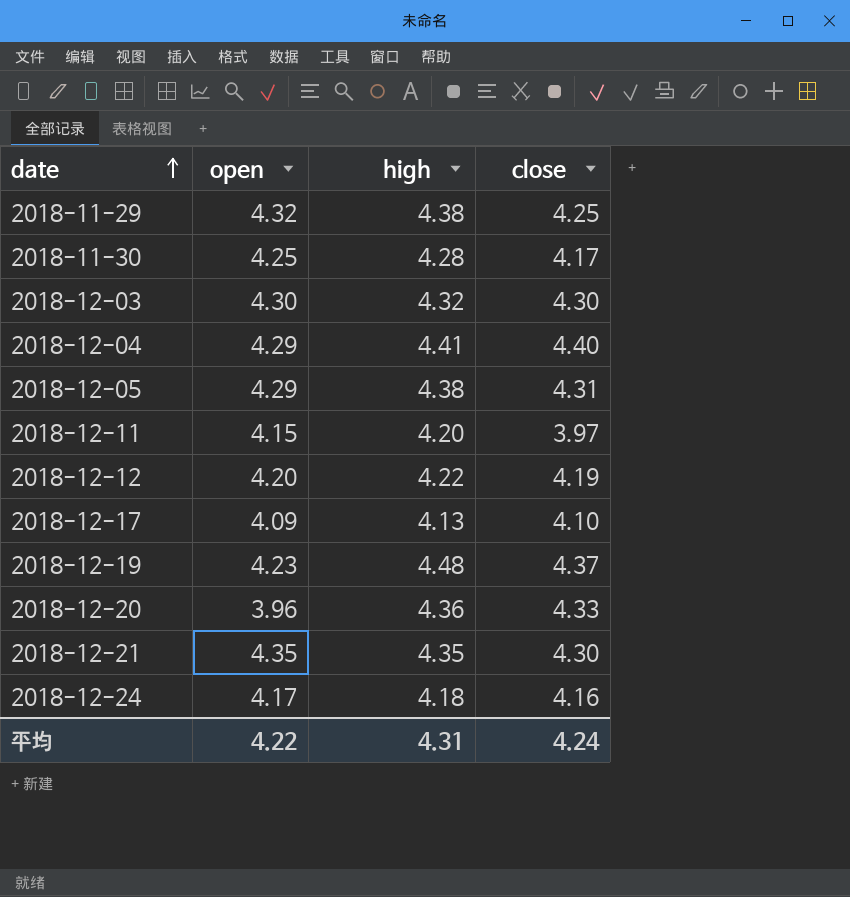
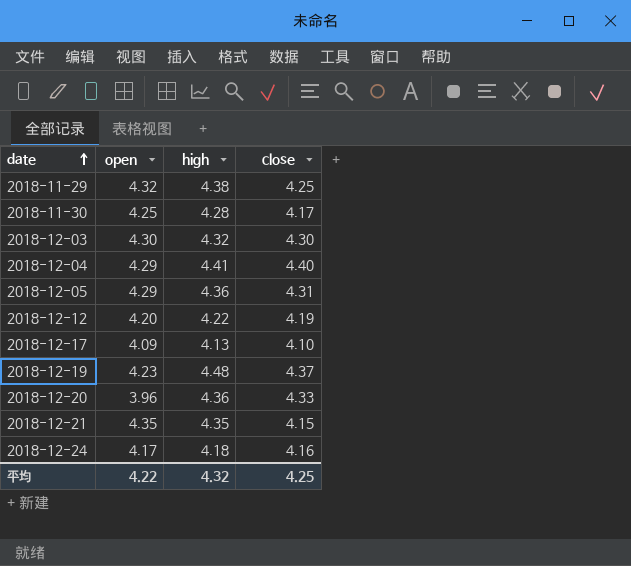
row 2018-12-11: 4.15 | 4.20 | 3.97 -> none
2018-12-05 | high: 4.38 -> 4.36
2018-12-21 | close: 4.30 -> 4.15
平均 | high: 4.31 -> 4.32
平均 | close: 4.24 -> 4.25

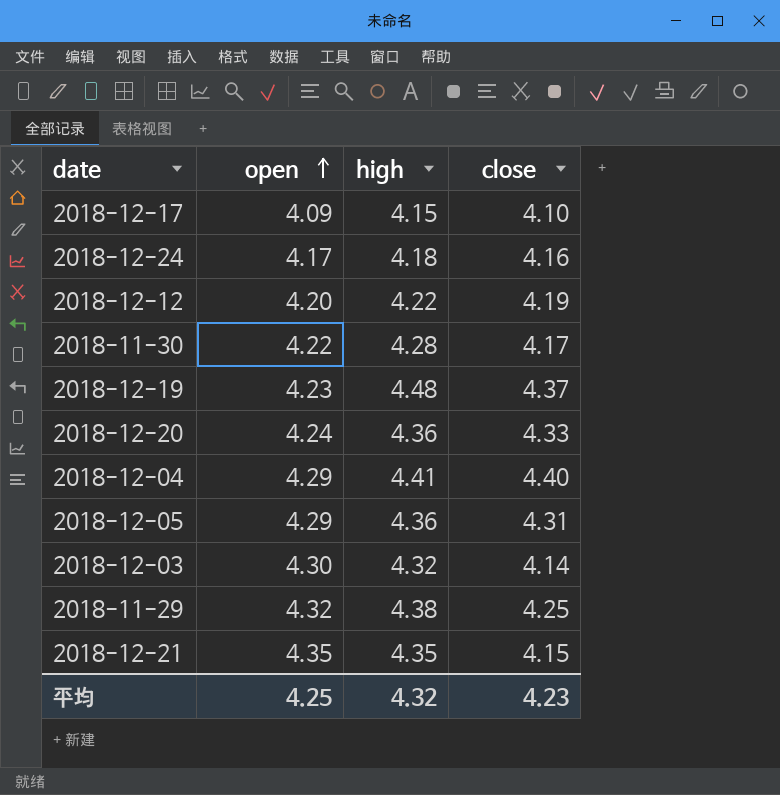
row order: date ascending -> open ascending
2018-12-17 | high: 4.13 -> 4.15
2018-11-30 | open: 4.25 -> 4.22
2018-12-20 | open: 3.96 -> 4.24
2018-12-03 | close: 4.30 -> 4.14
平均 | open: 4.22 -> 4.25
平均 | close: 4.25 -> 4.23

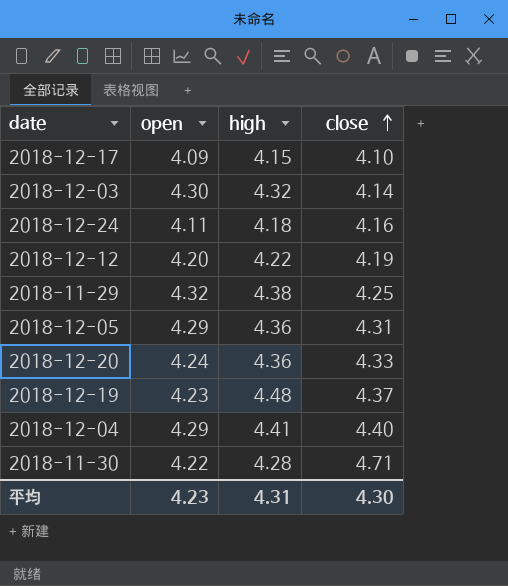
row order: open ascending -> close ascending
row 2018-12-21: 4.35 | 4.35 | 4.15 -> none
2018-12-24 | open: 4.17 -> 4.11
2018-11-30 | close: 4.17 -> 4.71
平均 | open: 4.25 -> 4.23
平均 | high: 4.32 -> 4.31
平均 | close: 4.23 -> 4.30

